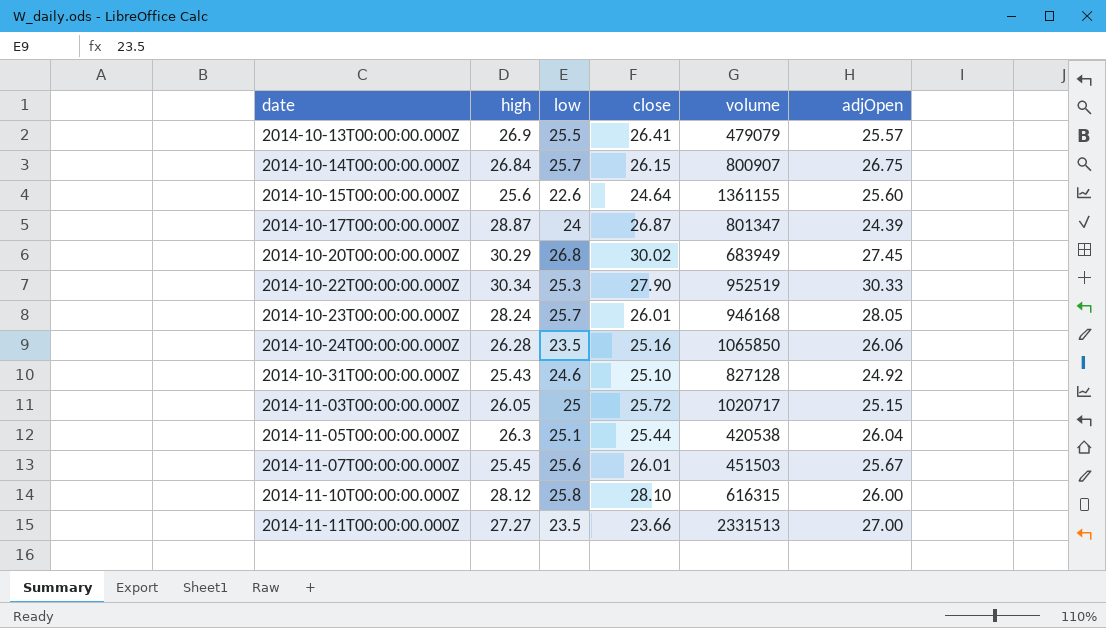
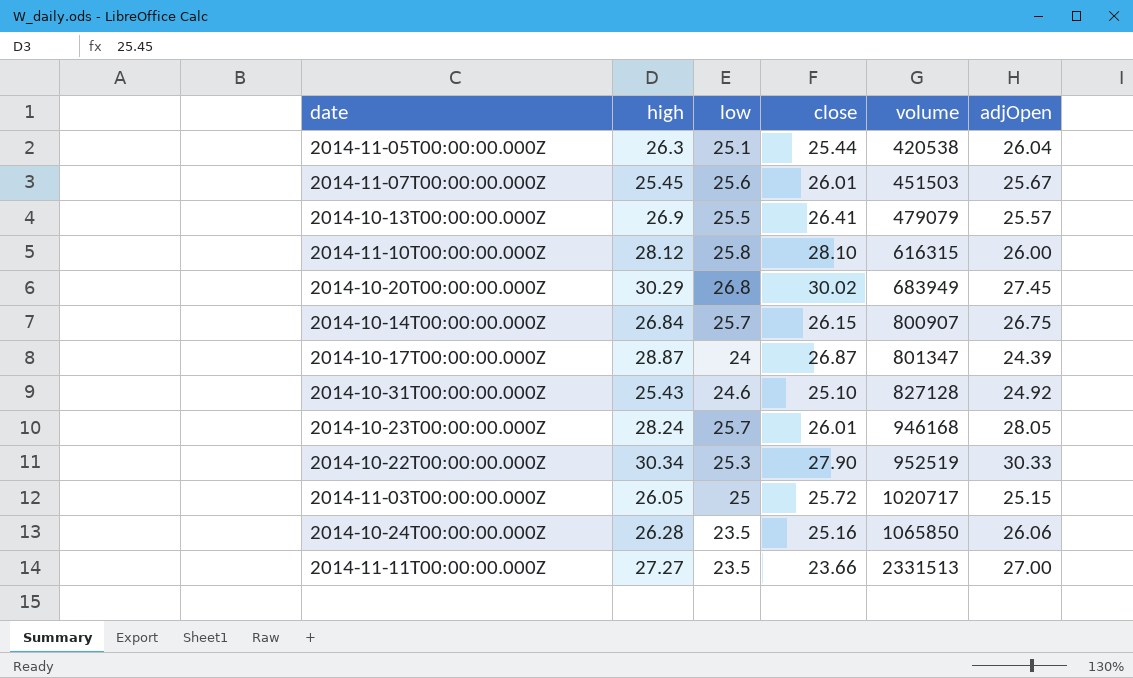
row order: date ascending -> volume ascending
row 2014-10-15T00:00:00.000Z: 25.6 | 22.6 | 24.64 | 1361155 | 25.60 -> none

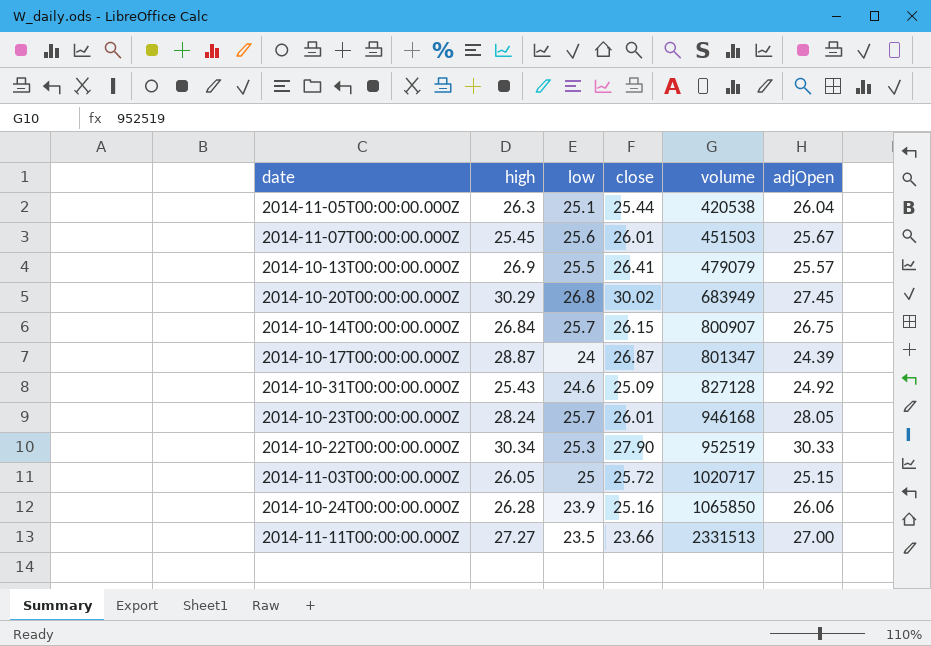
row 2014-11-10T00:00:00.000Z: 28.12 | 25.8 | 28.10 | 616315 | 26.00 -> none
2014-10-31T00:00:00.000Z | close: 25.10 -> 25.09
2014-10-24T00:00:00.000Z | low: 23.5 -> 23.9

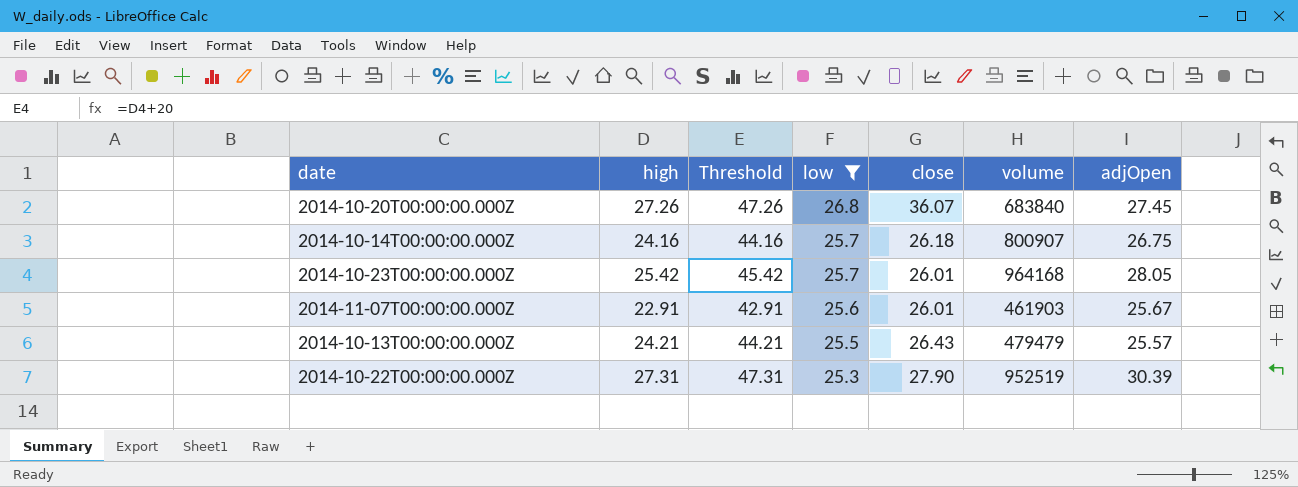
filter: none -> low >= 25.3
row order: volume ascending -> low descending
column Threshold | formula: none -> [high] + 20
2014-10-20T00:00:00.000Z | high: 30.29 -> 27.26
2014-10-20T00:00:00.000Z | close: 30.02 -> 36.07
2014-10-20T00:00:00.000Z | volume: 683949 -> 683840
2014-10-14T00:00:00.000Z | high: 26.84 -> 24.16
2014-10-14T00:00:00.000Z | close: 26.15 -> 26.18
2014-10-23T00:00:00.000Z | high: 28.24 -> 25.42
2014-10-23T00:00:00.000Z | volume: 946168 -> 964168
2014-11-07T00:00:00.000Z | high: 25.45 -> 22.91
2014-11-07T00:00:00.000Z | volume: 451503 -> 461903
2014-10-13T00:00:00.000Z | high: 26.9 -> 24.21
2014-10-13T00:00:00.000Z | close: 26.41 -> 26.43
2014-10-13T00:00:00.000Z | volume: 479079 -> 479479
2014-10-22T00:00:00.000Z | high: 30.34 -> 27.31
2014-10-22T00:00:00.000Z | adjOpen: 30.33 -> 30.39

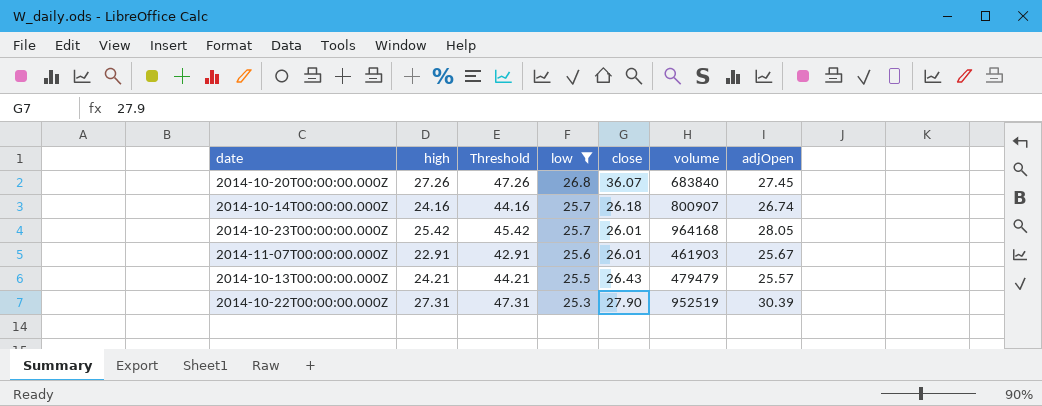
2014-10-14T00:00:00.000Z | adjOpen: 26.75 -> 26.74

